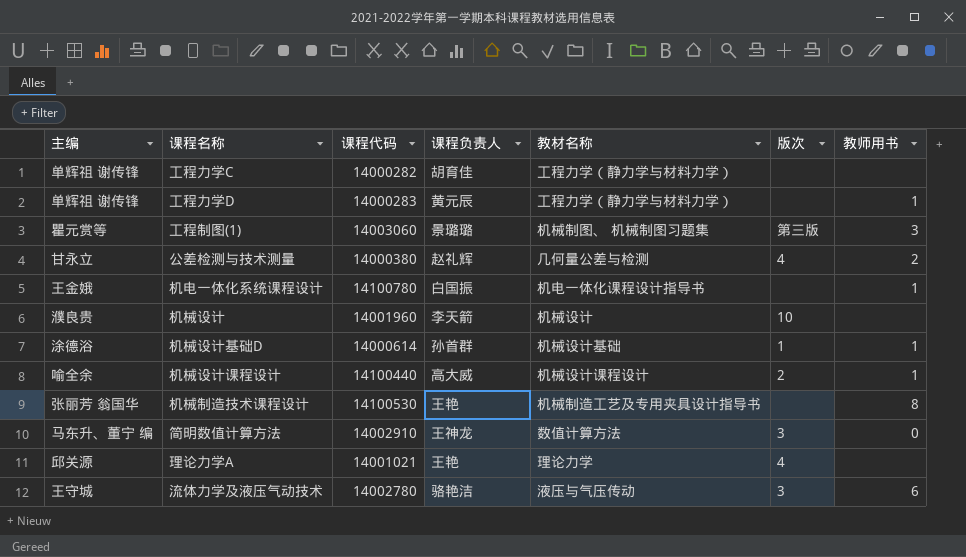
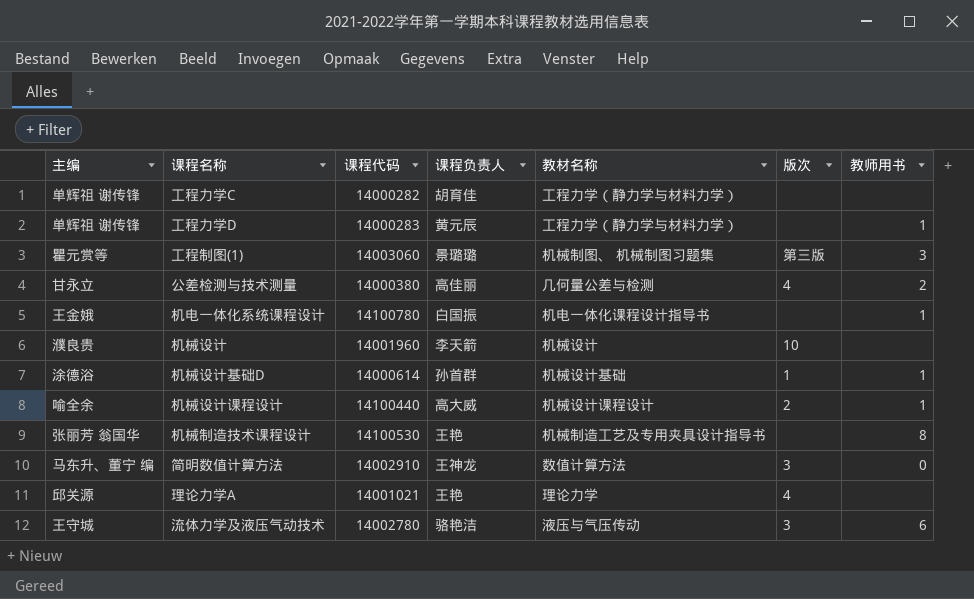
公差检测与技术测量 | 课程负责人: 赵礼辉 -> 高佳丽

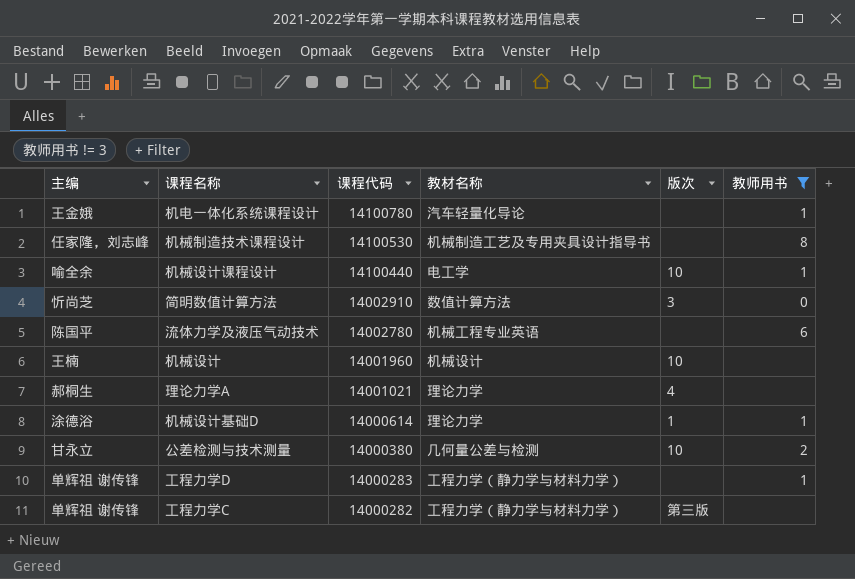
filter: none -> 教师用书 != 3
row order: none -> 课程代码 descending
column 课程负责人 | position: 4 -> none
机电一体化系统课程设计 | 教材名称: 机电一体化课程设计指导书 -> 汽车轻量化导论
机械制造技术课程设计 | 主编: 张丽芳 翁国华 -> 任家隆，刘志峰
机械设计课程设计 | 教材名称: 机械设计课程设计 -> 电工学
机械设计课程设计 | 版次: 2 -> 10
简明数值计算方法 | 主编: 马东升、董宁 编 -> 忻尚芝
流体力学及液压气动技术 | 主编: 王守城 -> 陈国平
流体力学及液压气动技术 | 教材名称: 液压与气压传动 -> 机械工程专业英语
流体力学及液压气动技术 | 版次: 3 -> none
机械设计 | 主编: 濮良贵 -> 王楠
理论力学A | 主编: 邱关源 -> 郝桐生
机械设计基础D | 教材名称: 机械设计基础 -> 理论力学
公差检测与技术测量 | 版次: 4 -> 10
工程力学C | 版次: none -> 第三版

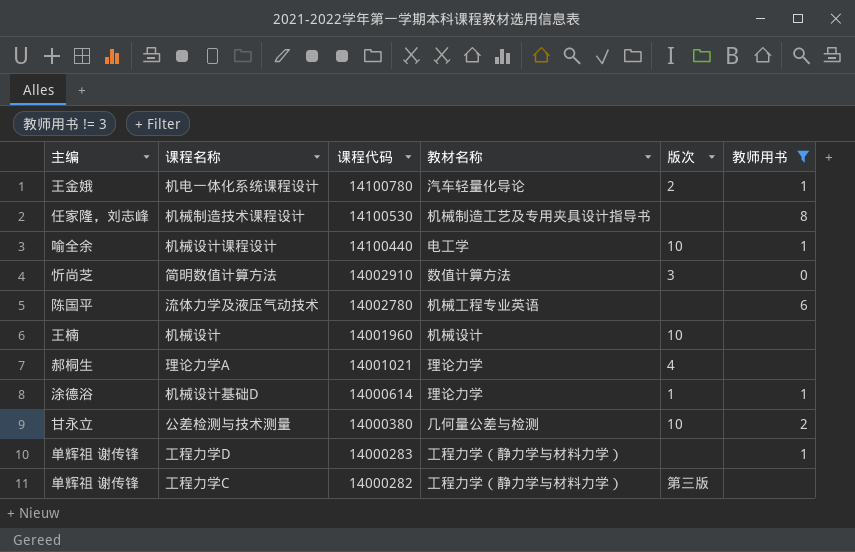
机电一体化系统课程设计 | 版次: none -> 2

